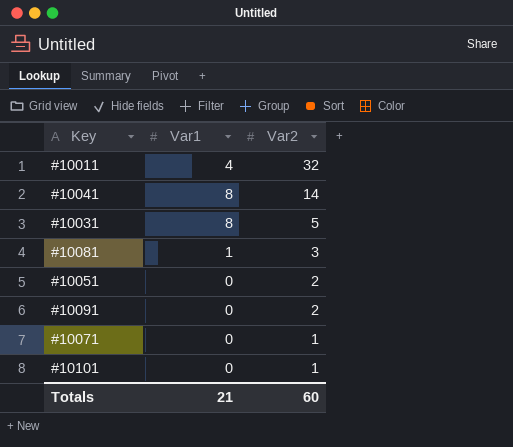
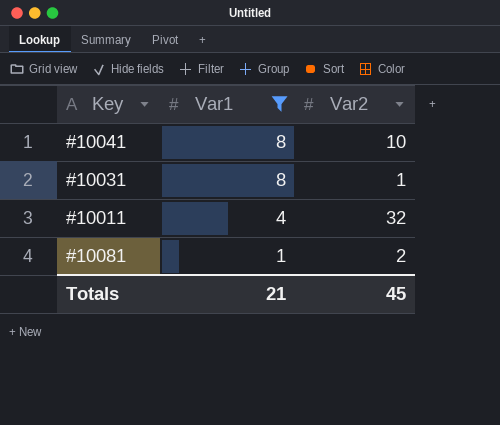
filter: none -> Var1 != 0
row order: Var2 descending -> Var1 descending
#10041 | Var2: 14 -> 10
#10031 | Var2: 5 -> 1
#10081 | Var2: 3 -> 2
Totals | Var2: 60 -> 45

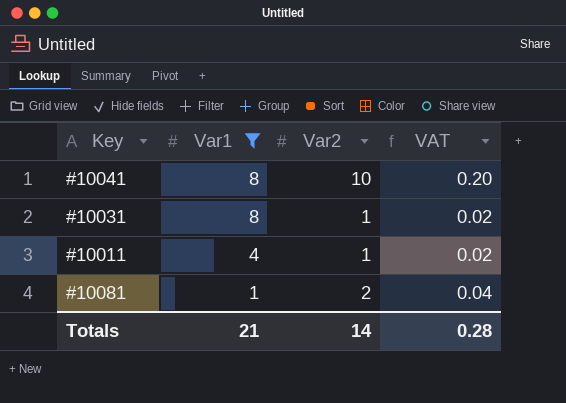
column VAT | formula: none -> [Var2] * 0.02
#10011 | Var2: 32 -> 1
Totals | Var2: 45 -> 14

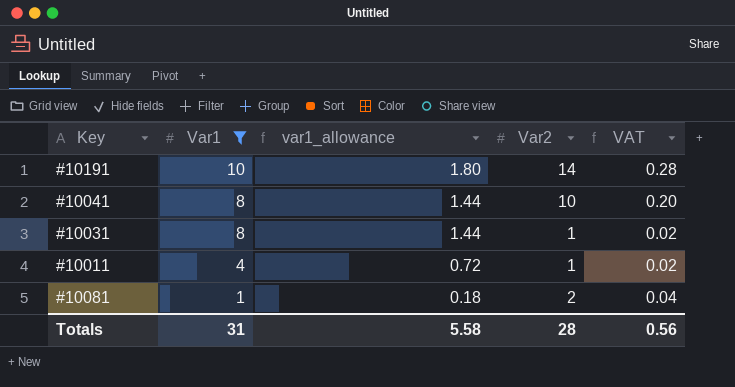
column var1_allowance | formula: none -> [Var1] * 0.18
row #10191: none -> 10 | 1.80 | 14 | 0.28
Totals | Var1: 21 -> 31
Totals | Var2: 14 -> 28
Totals | VAT: 0.28 -> 0.56

